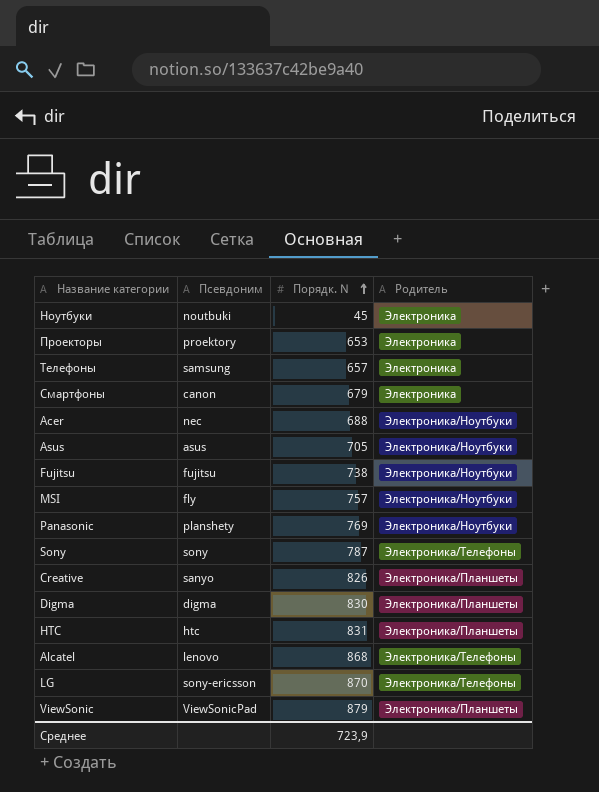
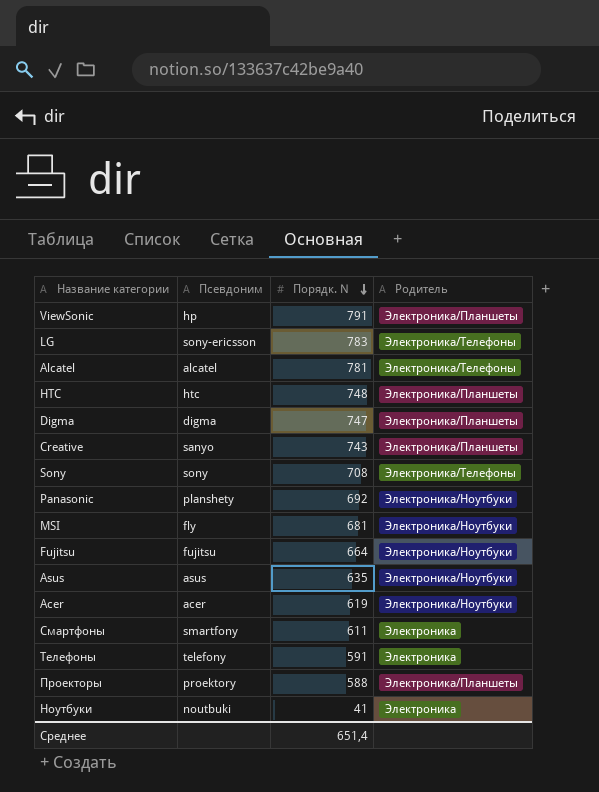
row order: Порядк. N ascending -> Порядк. N descending
ViewSonic | Псевдоним: ViewSonicPad -> hp
ViewSonic | Порядк. N: 879 -> 791
LG | Порядк. N: 870 -> 783
Alcatel | Псевдоним: lenovo -> alcatel
Alcatel | Порядк. N: 868 -> 781
HTC | Порядк. N: 831 -> 748
Digma | Порядк. N: 830 -> 747
Creative | Порядк. N: 826 -> 743
Sony | Порядк. N: 787 -> 708
Panasonic | Порядк. N: 769 -> 692
MSI | Порядк. N: 757 -> 681
Fujitsu | Порядк. N: 738 -> 664
Asus | Порядк. N: 705 -> 635
Acer | Псевдоним: nec -> acer
Acer | Порядк. N: 688 -> 619
Смартфоны | Псевдоним: canon -> smartfony
Смартфоны | Порядк. N: 679 -> 611
Телефоны | Псевдоним: samsung -> telefony
Телефоны | Порядк. N: 657 -> 591
Проекторы | Порядк. N: 653 -> 588
Проекторы | Родитель: Электроника -> Электроника/Планшеты
Ноутбуки | Порядк. N: 45 -> 41
Среднее | Порядк. N: 723,9 -> 651,4

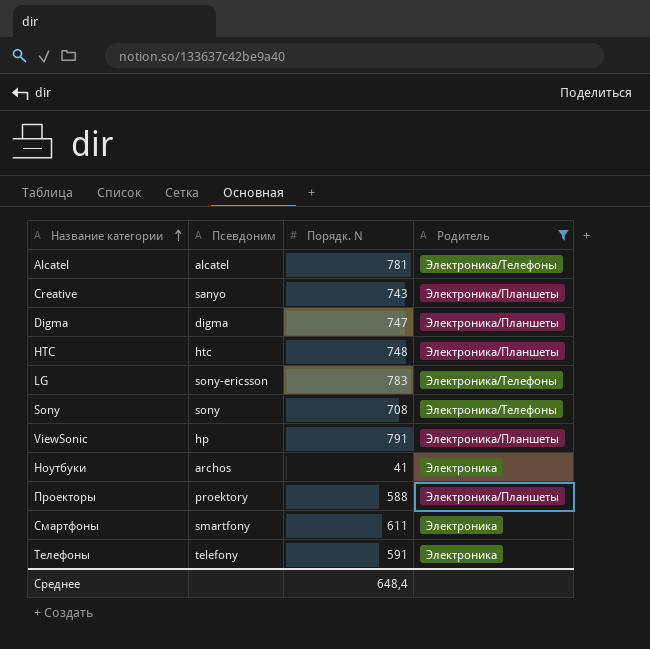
filter: none -> Родитель != Электроника/Ноутбуки
row order: Порядк. N descending -> Название категории ascending
Ноутбуки | Псевдоним: noutbuki -> archos
Среднее | Порядк. N: 651,4 -> 648,4

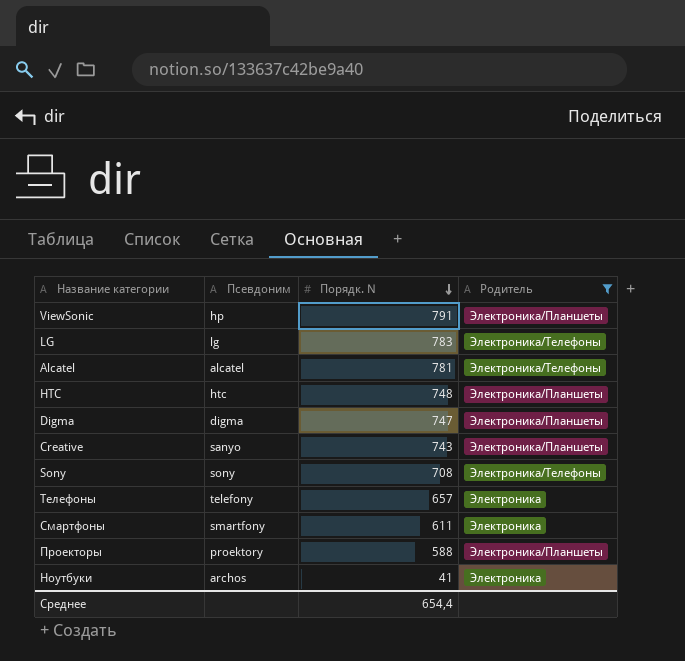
row order: Название категории ascending -> Порядк. N descending
LG | Псевдоним: sony-ericsson -> lg
Телефоны | Порядк. N: 591 -> 657
Среднее | Порядк. N: 648,4 -> 654,4

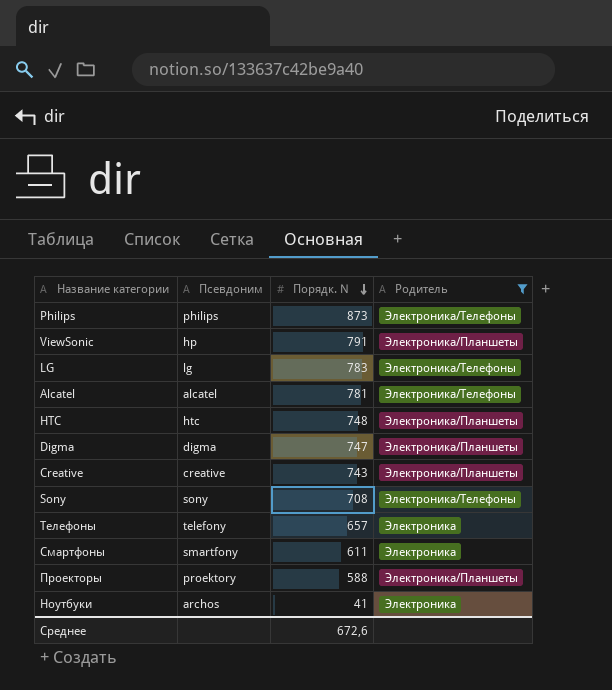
row Philips: none -> philips | 873 | Электроника/Телефоны
Creative | Псевдоним: sanyo -> creative
Среднее | Порядк. N: 654,4 -> 672,6

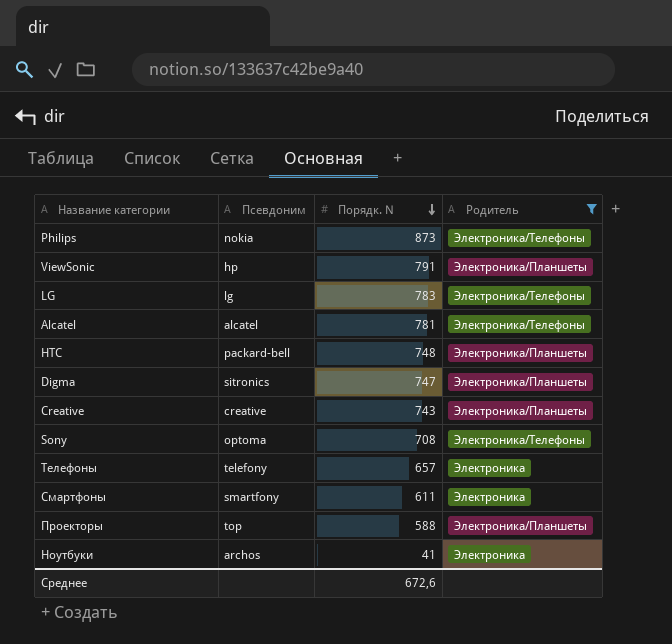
Philips | Псевдоним: philips -> nokia
HTC | Псевдоним: htc -> packard-bell
Digma | Псевдоним: digma -> sitronics
Sony | Псевдоним: sony -> optoma
Проекторы | Псевдоним: proektory -> top

